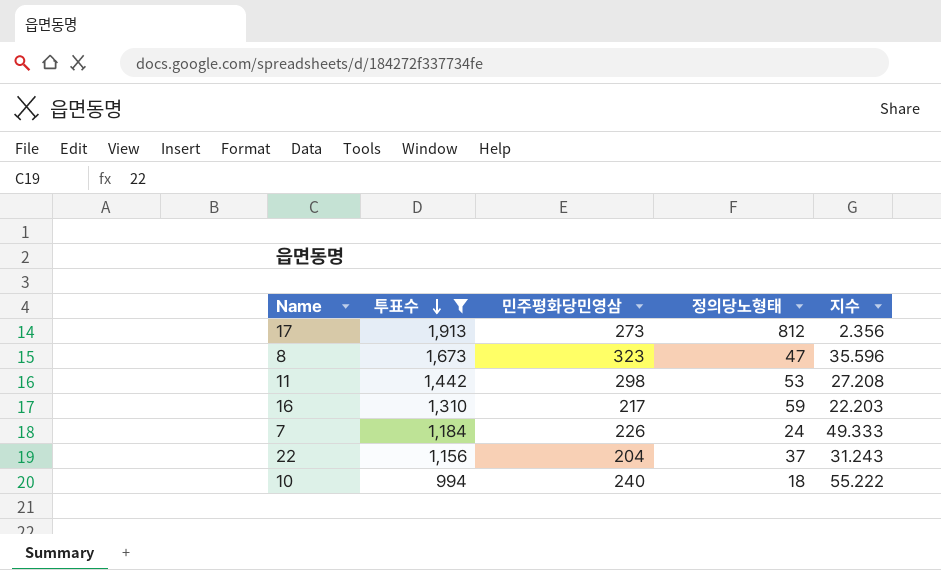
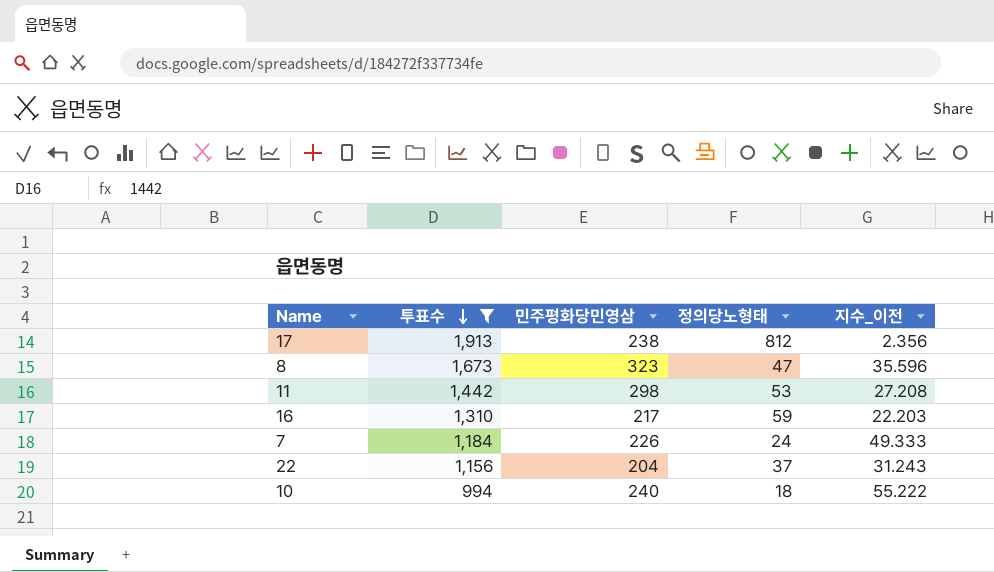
column name: 지수 -> 지수_이전
17 | 민주평화당민영삼: 273 -> 238

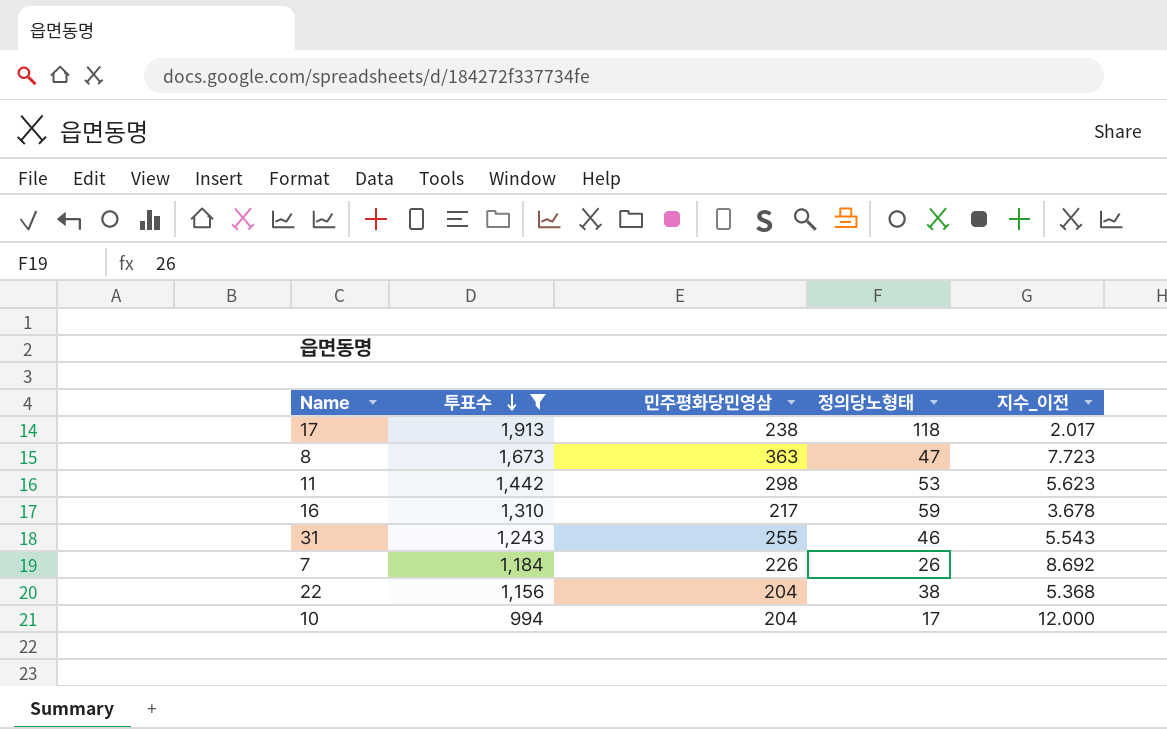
column 지수_이전 | formula: [투표수] / [정의당노형태] -> [민주평화당민영삼] / [정의당노형태]
17 | 정의당노형태: 812 -> 118
8 | 민주평화당민영삼: 323 -> 363
row 31: none -> 1,243 | 255 | 46 | 5.543
7 | 정의당노형태: 24 -> 26
22 | 정의당노형태: 37 -> 38
10 | 민주평화당민영삼: 240 -> 204
10 | 정의당노형태: 18 -> 17

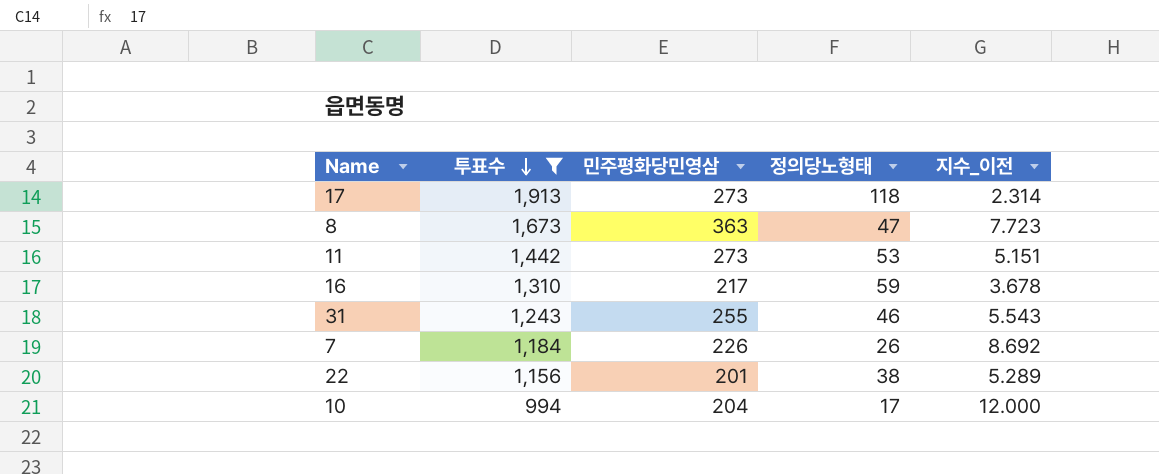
17 | 민주평화당민영삼: 238 -> 273
17 | 지수_이전: 2.017 -> 2.314
11 | 민주평화당민영삼: 298 -> 273
11 | 지수_이전: 5.623 -> 5.151
22 | 민주평화당민영삼: 204 -> 201
22 | 지수_이전: 5.368 -> 5.289

